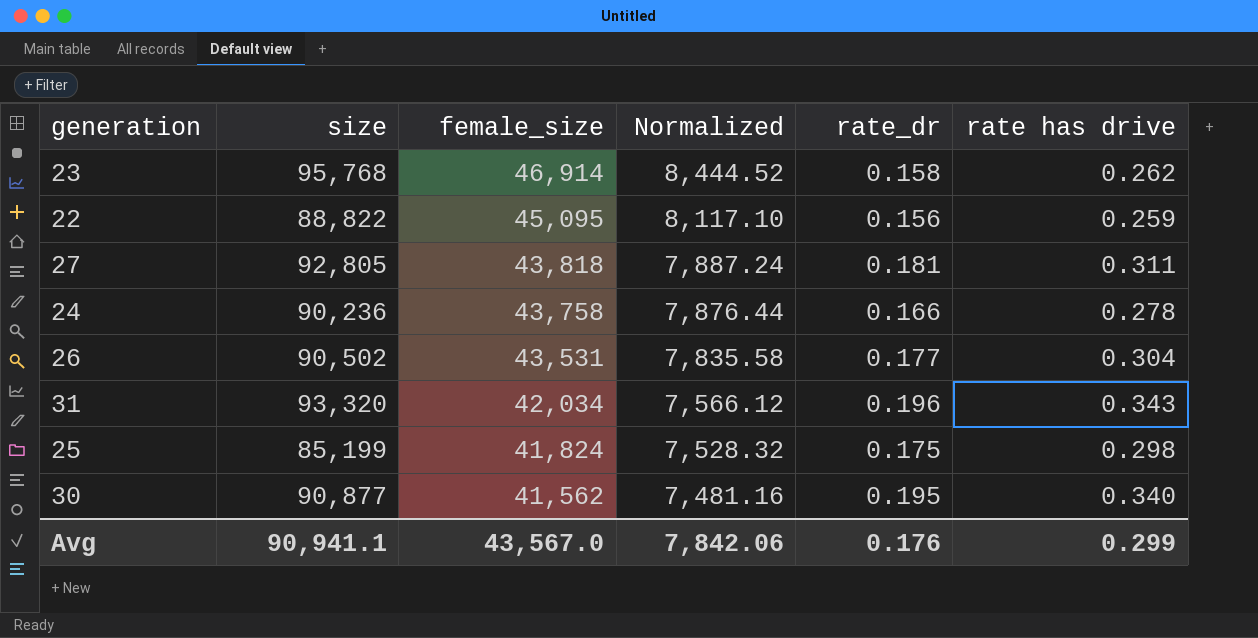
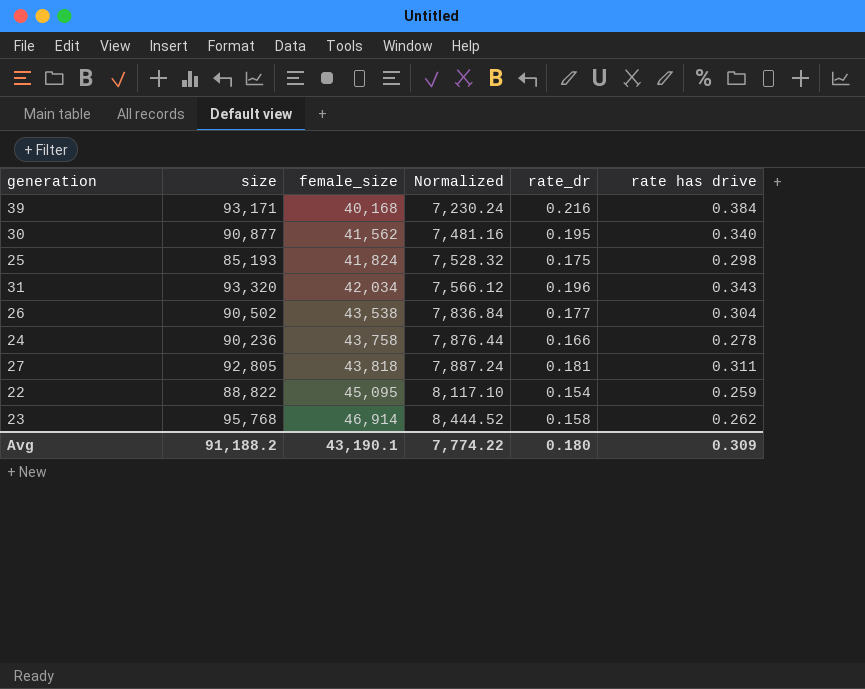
row order: female_size descending -> female_size ascending
row 39: none -> 93,171 | 40,168 | 7,230.24 | 0.216 | 0.384
25 | size: 85,199 -> 85,193
26 | female_size: 43,531 -> 43,538
26 | Normalized: 7,835.58 -> 7,836.84
22 | rate_dr: 0.156 -> 0.154
Avg | size: 90,941.1 -> 91,188.2
Avg | female_size: 43,567.0 -> 43,190.1
Avg | Normalized: 7,842.06 -> 7,774.22
Avg | rate_dr: 0.176 -> 0.180
Avg | rate has drive: 0.299 -> 0.309

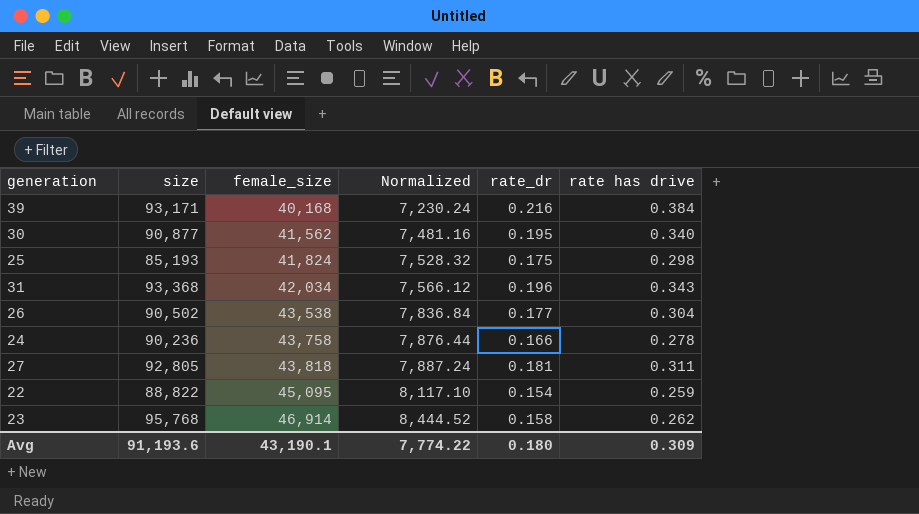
31 | size: 93,320 -> 93,368
Avg | size: 91,188.2 -> 91,193.6

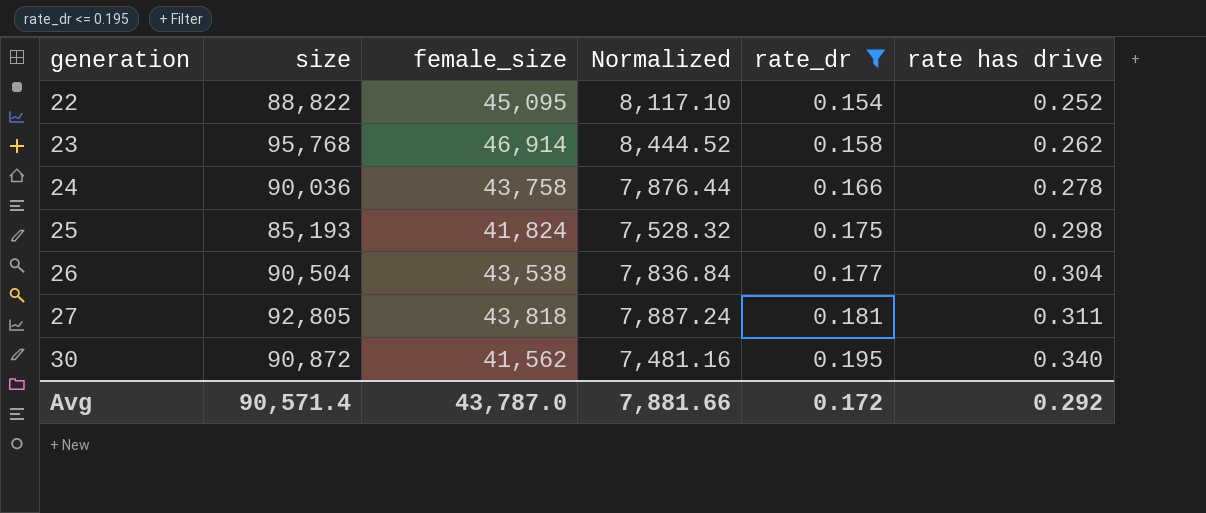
filter: none -> rate_dr <= 0.195
row order: female_size ascending -> generation ascending
22 | rate has drive: 0.259 -> 0.252
24 | size: 90,236 -> 90,036
26 | size: 90,502 -> 90,504
30 | size: 90,877 -> 90,872
Avg | size: 91,193.6 -> 90,571.4
Avg | female_size: 43,190.1 -> 43,787.0
Avg | Normalized: 7,774.22 -> 7,881.66
Avg | rate_dr: 0.180 -> 0.172
Avg | rate has drive: 0.309 -> 0.292

